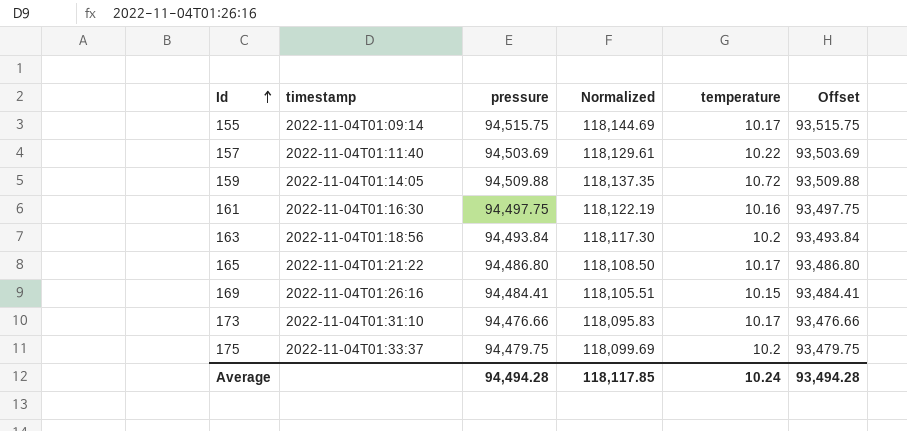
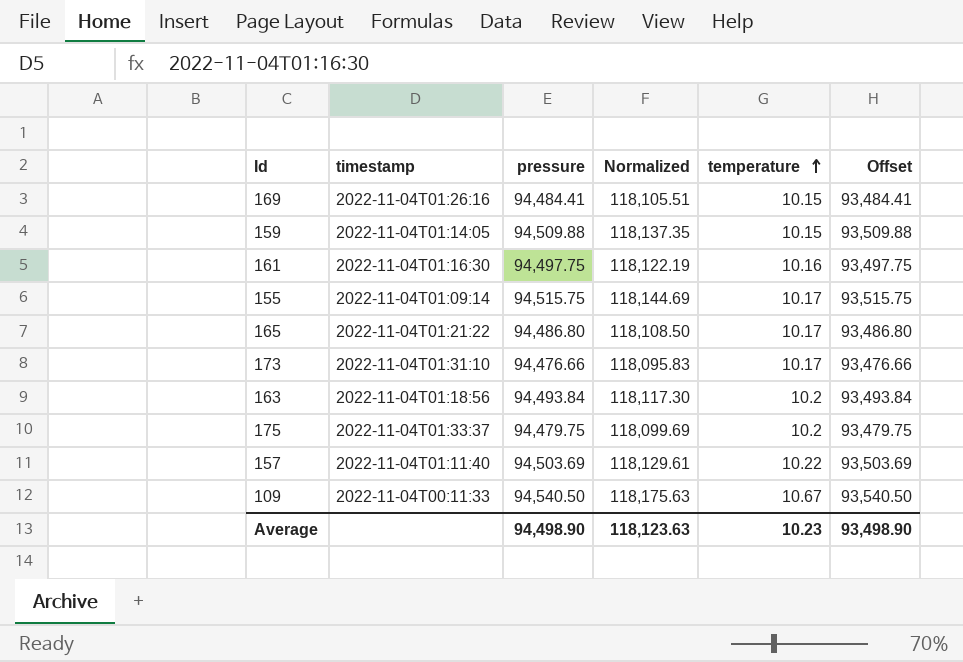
row order: Id ascending -> temperature ascending
159 | temperature: 10.72 -> 10.15
row 109: none -> 2022-11-04T00:11:33 | 94,540.50 | 118,175.63 | 10.67 | 93,540.50
Average | pressure: 94,494.28 -> 94,498.90
Average | Normalized: 118,117.85 -> 118,123.63
Average | temperature: 10.24 -> 10.23
Average | Offset: 93,494.28 -> 93,498.90

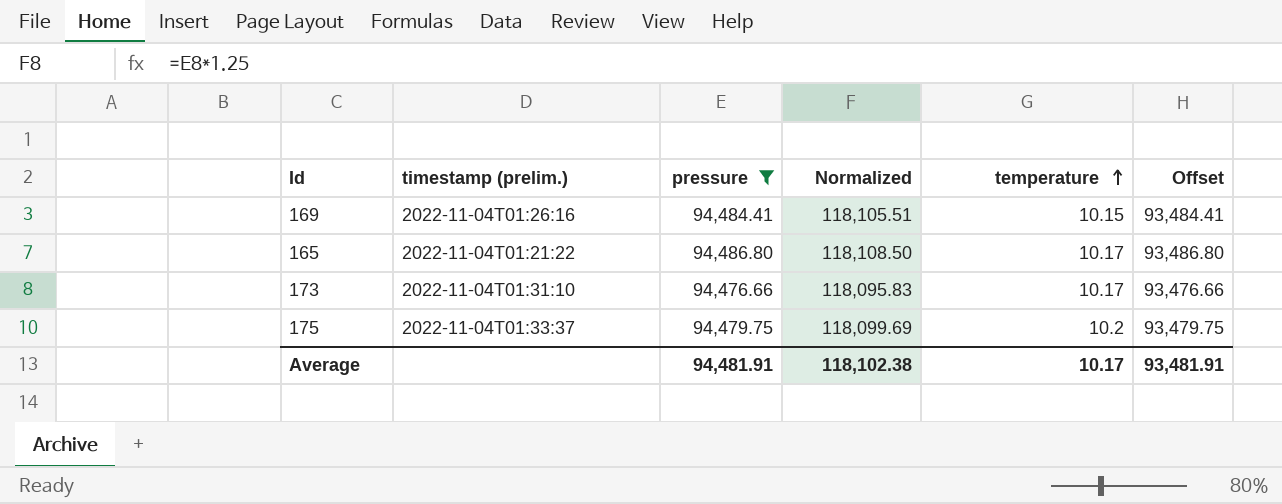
filter: none -> pressure <= 94,486.80
column name: timestamp -> timestamp (prelim.)
Average | pressure: 94,498.90 -> 94,481.91
Average | Normalized: 118,123.63 -> 118,102.38
Average | temperature: 10.23 -> 10.17
Average | Offset: 93,498.90 -> 93,481.91

